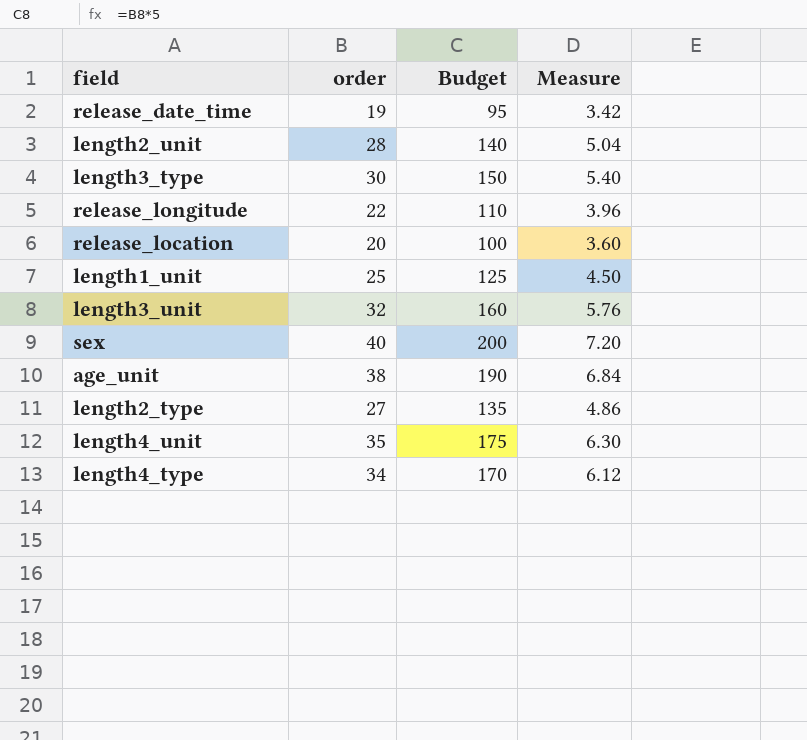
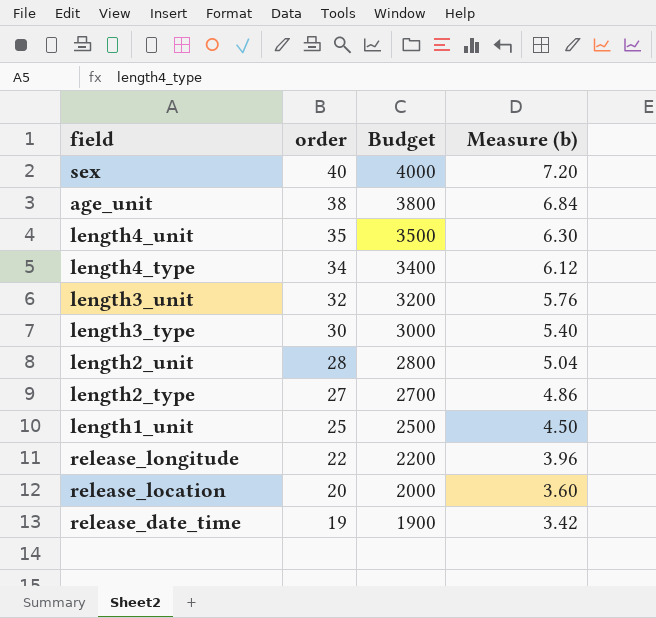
row order: none -> order descending
column Budget | formula: [order] * 5 -> [order] * 100
column name: Measure -> Measure (b)

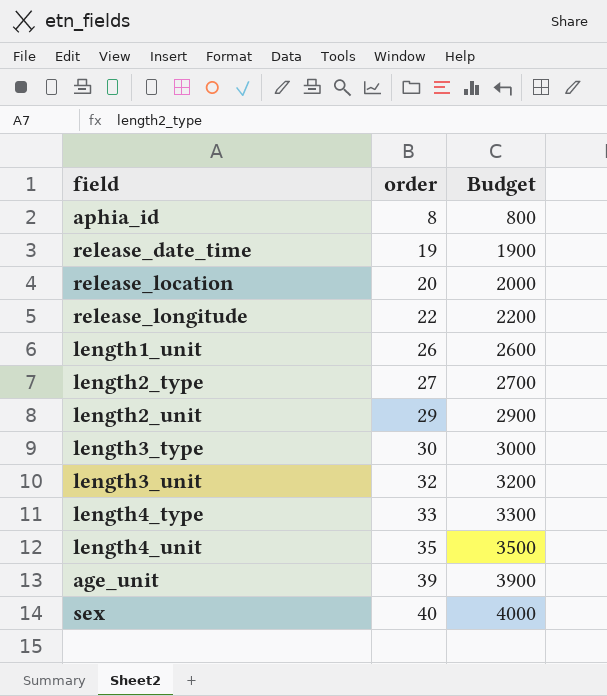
row order: order descending -> order ascending
column Measure (b) | formula: [order] * 0.18 -> none
row aphia_id: none -> 8 | 800
length1_unit | order: 25 -> 26
length1_unit | Budget: 2500 -> 2600
length2_unit | order: 28 -> 29
length2_unit | Budget: 2800 -> 2900
length4_type | order: 34 -> 33
length4_type | Budget: 3400 -> 3300
age_unit | order: 38 -> 39
age_unit | Budget: 3800 -> 3900

